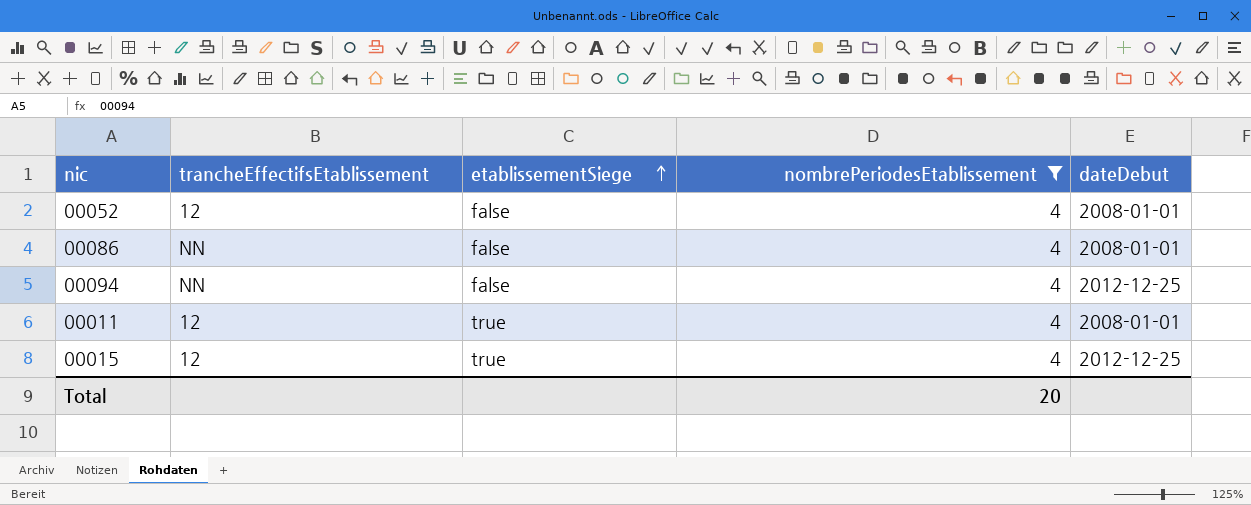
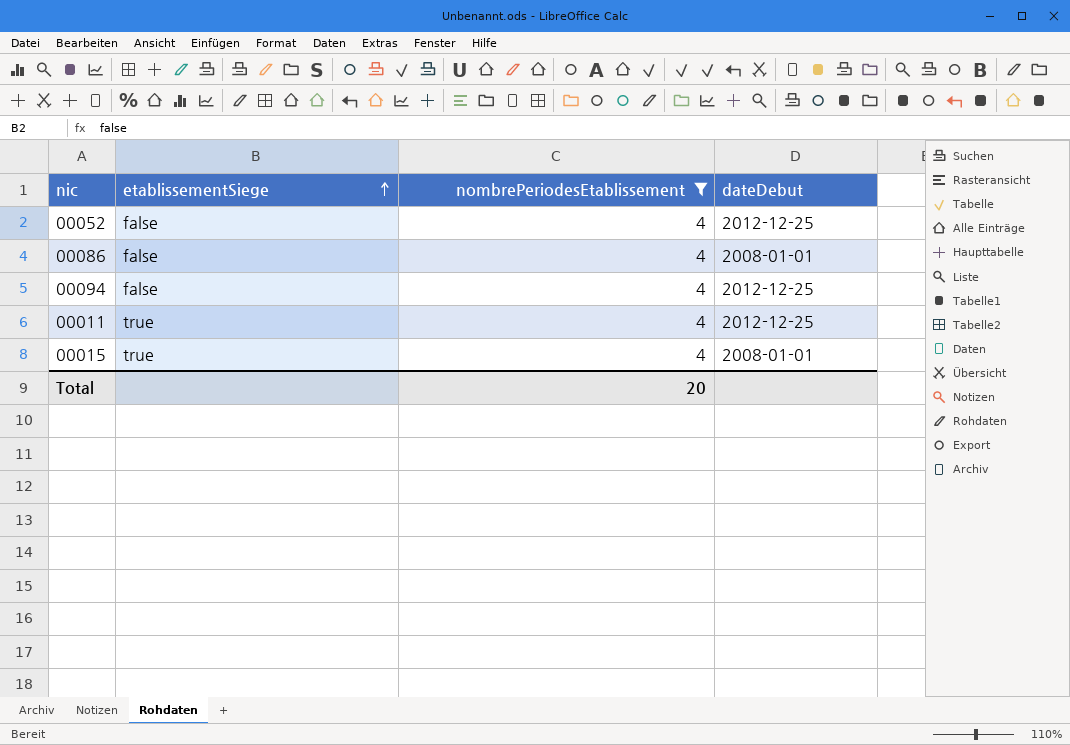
column trancheEffectifsEtablissement | position: 2 -> none
00052 | dateDebut: 2008-01-01 -> 2012-12-25
00011 | dateDebut: 2008-01-01 -> 2012-12-25
00015 | dateDebut: 2012-12-25 -> 2008-01-01

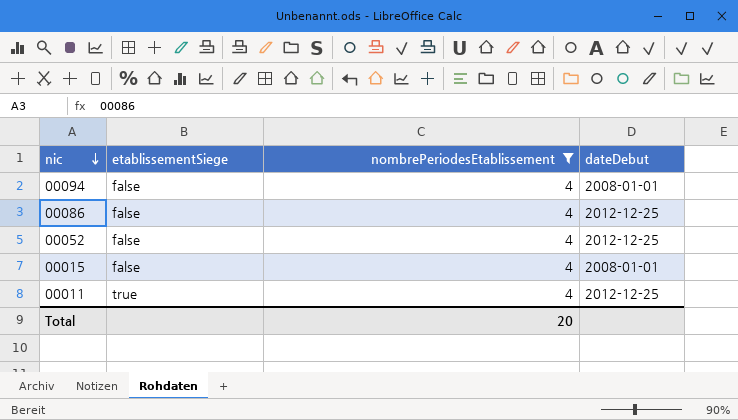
row order: etablissementSiege ascending -> nic descending
00094 | dateDebut: 2012-12-25 -> 2008-01-01
00086 | dateDebut: 2008-01-01 -> 2012-12-25
00015 | etablissementSiege: true -> false

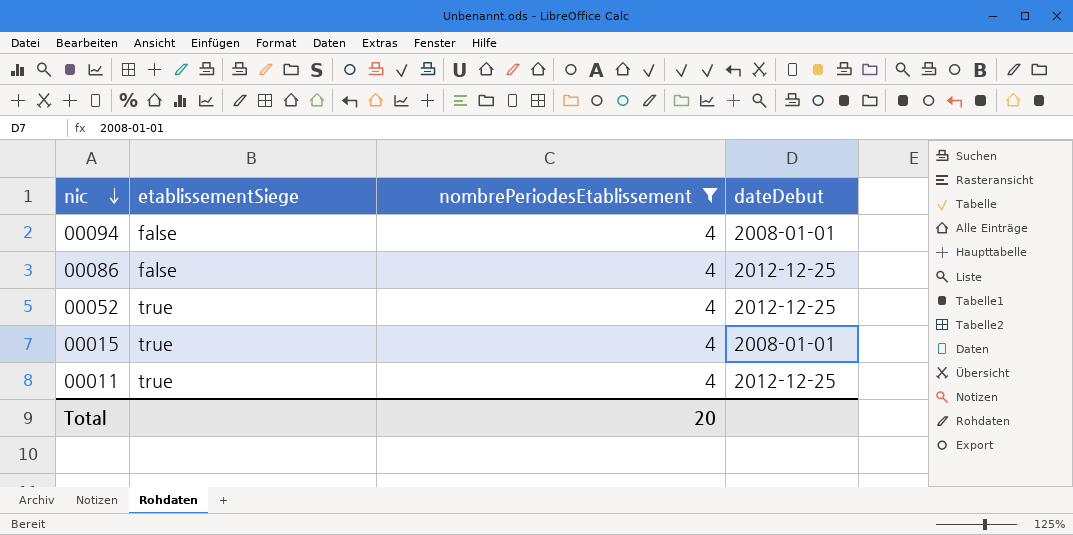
00052 | etablissementSiege: false -> true
00015 | etablissementSiege: false -> true

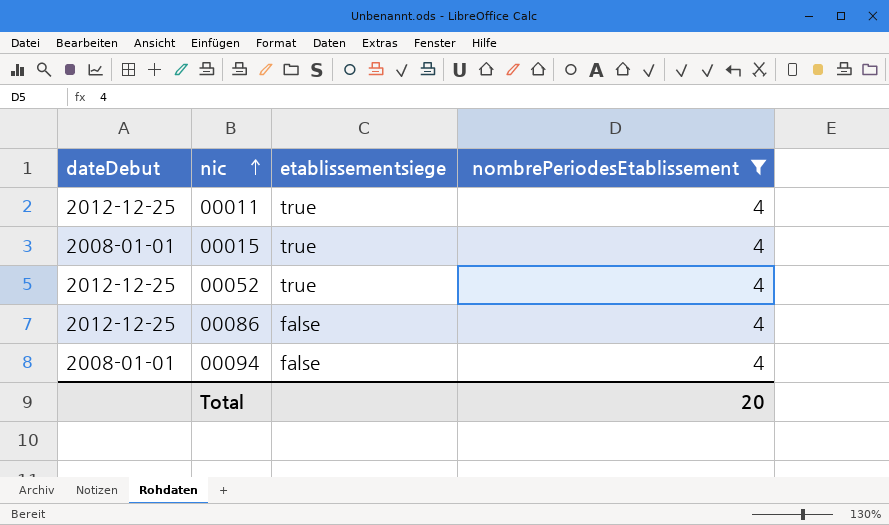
row order: nic descending -> nic ascending
column dateDebut | position: 4 -> 1
column name: etablissementSiege -> etablissementsiege

